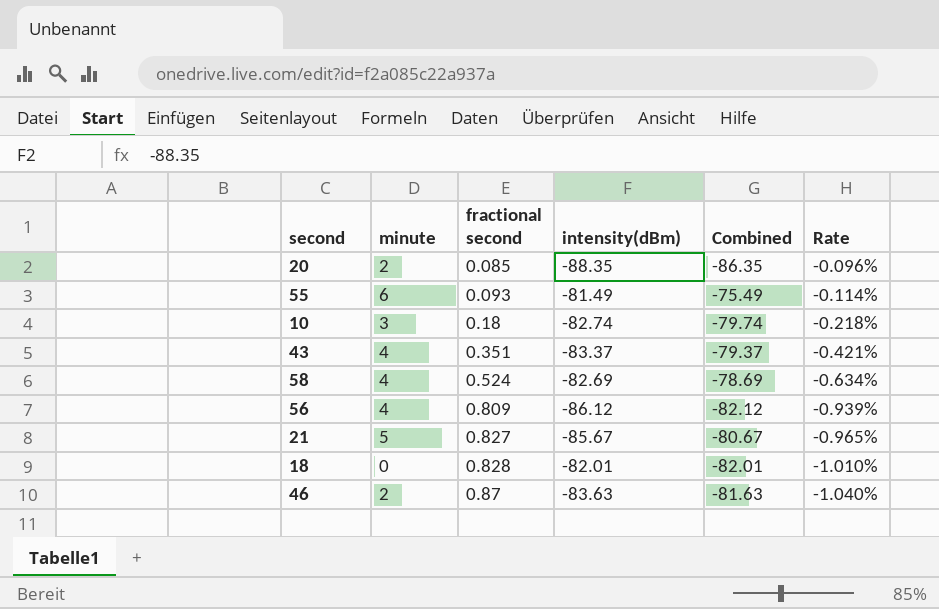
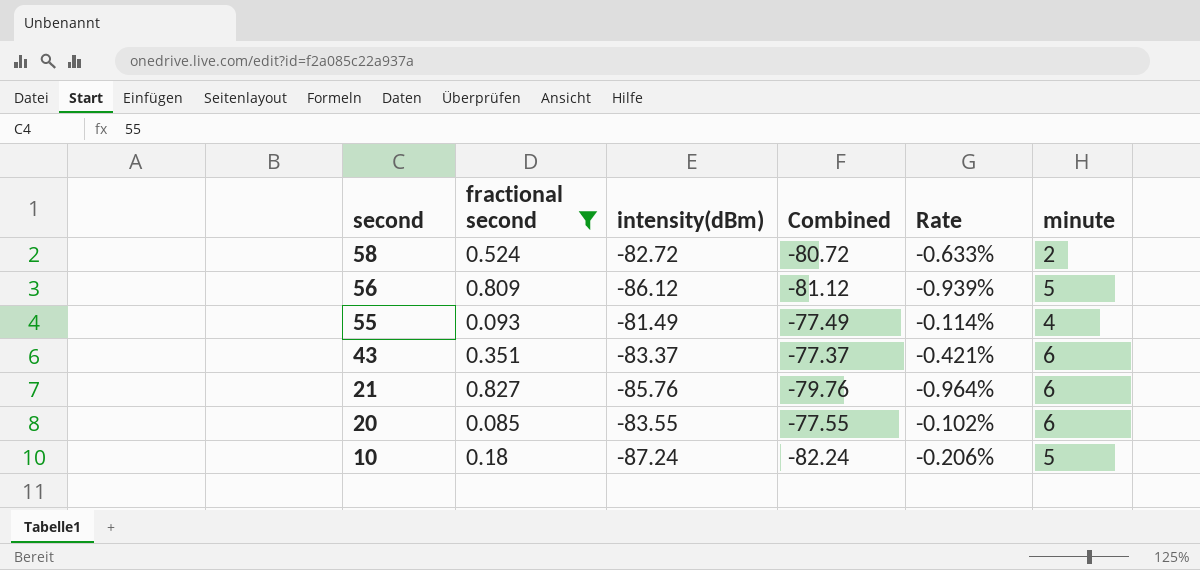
filter: none -> fractional second <= 0.827
row order: fractional second ascending -> second descending
column minute | position: 2 -> 6
58 | intensity(dBm): -82.69 -> -82.72
58 | Combined: -78.69 -> -80.72
58 | Rate: -0.634% -> -0.633%
58 | minute: 4 -> 2
56 | Combined: -82.12 -> -81.12
56 | minute: 4 -> 5
55 | Combined: -75.49 -> -77.49
55 | minute: 6 -> 4
43 | Combined: -79.37 -> -77.37
43 | minute: 4 -> 6
21 | intensity(dBm): -85.67 -> -85.76
21 | Combined: -80.67 -> -79.76
21 | Rate: -0.965% -> -0.964%
21 | minute: 5 -> 6
20 | intensity(dBm): -88.35 -> -83.55
20 | Combined: -86.35 -> -77.55
20 | Rate: -0.096% -> -0.102%
20 | minute: 2 -> 6
10 | intensity(dBm): -82.74 -> -87.24
10 | Combined: -79.74 -> -82.24
10 | Rate: -0.218% -> -0.206%
10 | minute: 3 -> 5

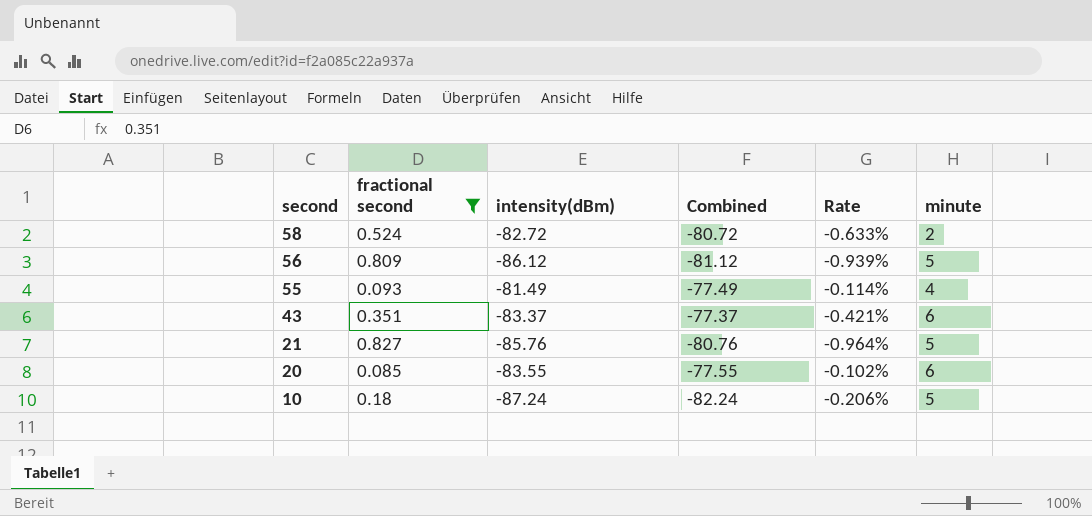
21 | Combined: -79.76 -> -80.76
21 | minute: 6 -> 5

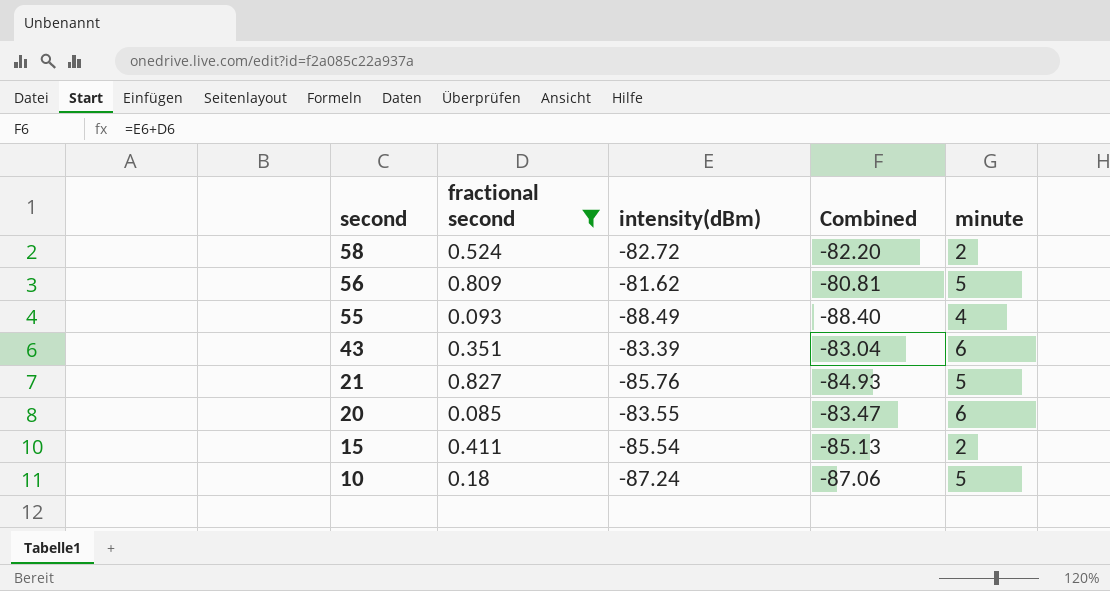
column Rate | formula: [fractional second] / [intensity(dBm)] -> none
column Combined | formula: [intensity(dBm)] + [minute] -> [fractional second] + [intensity(dBm)]
56 | intensity(dBm): -86.12 -> -81.62
55 | intensity(dBm): -81.49 -> -88.49
43 | intensity(dBm): -83.37 -> -83.39
row 15: none -> 0.411 | -85.54 | -85.13 | 2

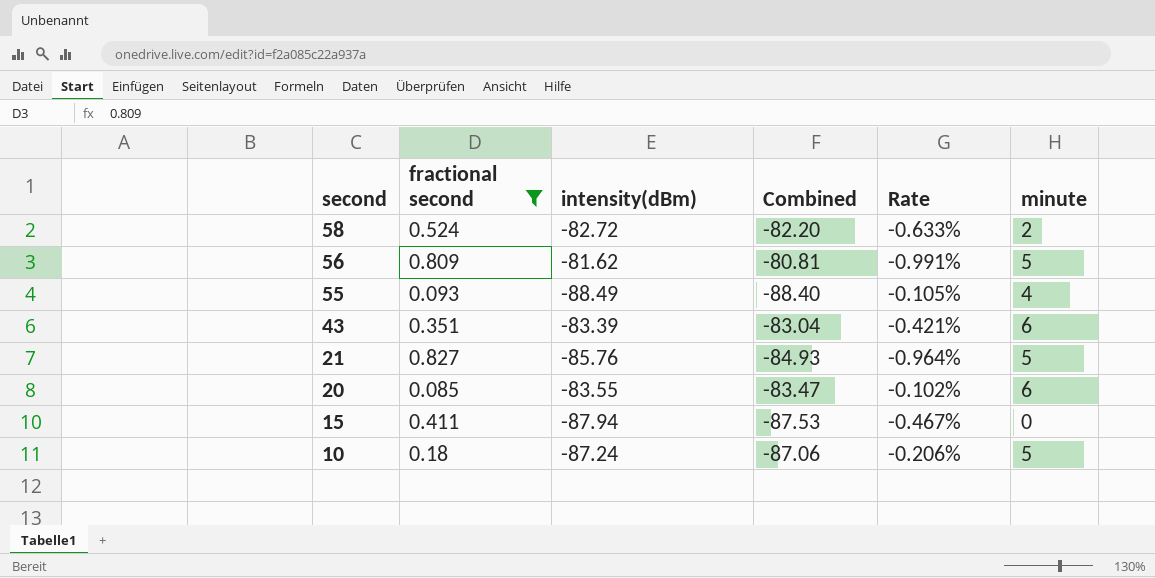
column Rate | formula: none -> [fractional second] / [intensity(dBm)]
15 | intensity(dBm): -85.54 -> -87.94
15 | Combined: -85.13 -> -87.53
15 | minute: 2 -> 0

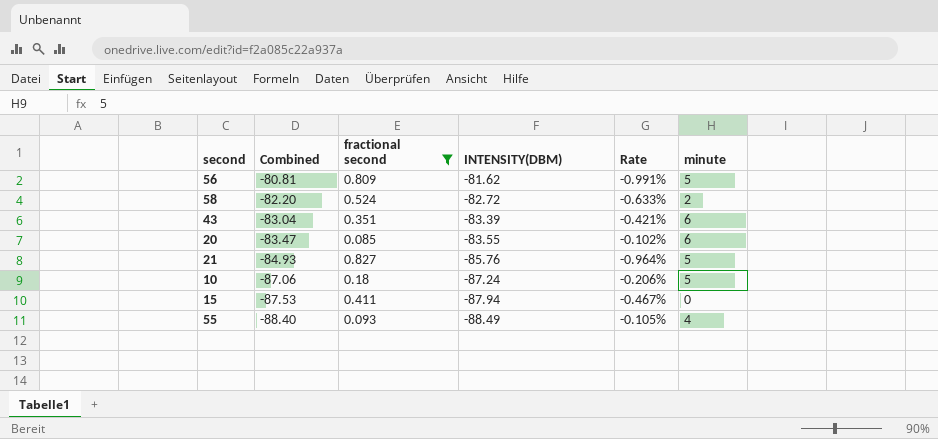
row order: second descending -> Combined descending
column Combined | position: 4 -> 2
column name: intensity(dBm) -> INTENSITY(DBM)

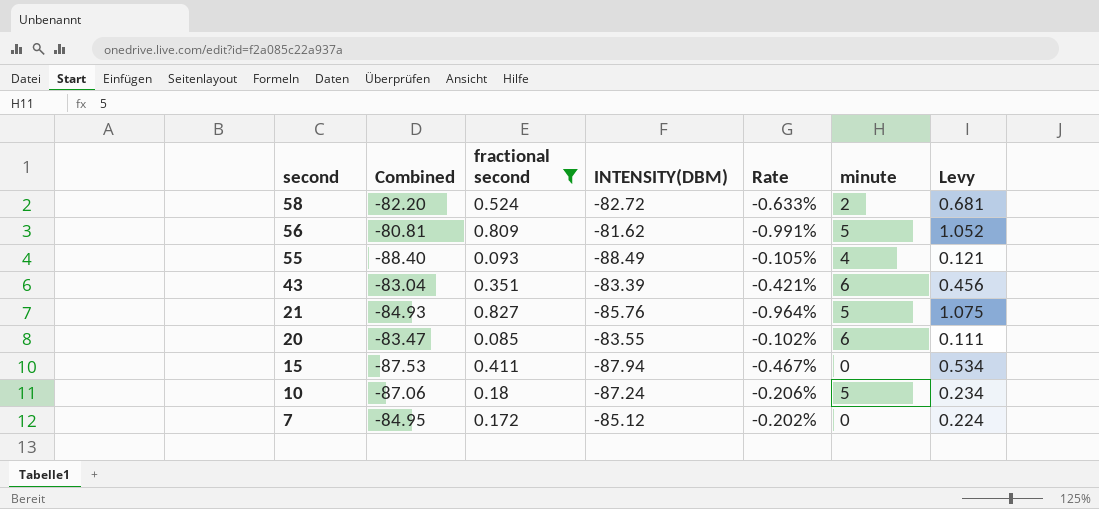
row order: Combined descending -> second descending
column Levy | formula: none -> [fractional second] * 1.3
row 7: none -> -84.95 | 0.172 | -85.12 | -0.202% | 0 | 0.224

